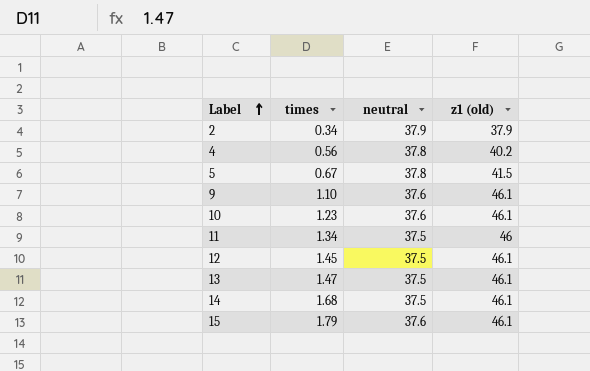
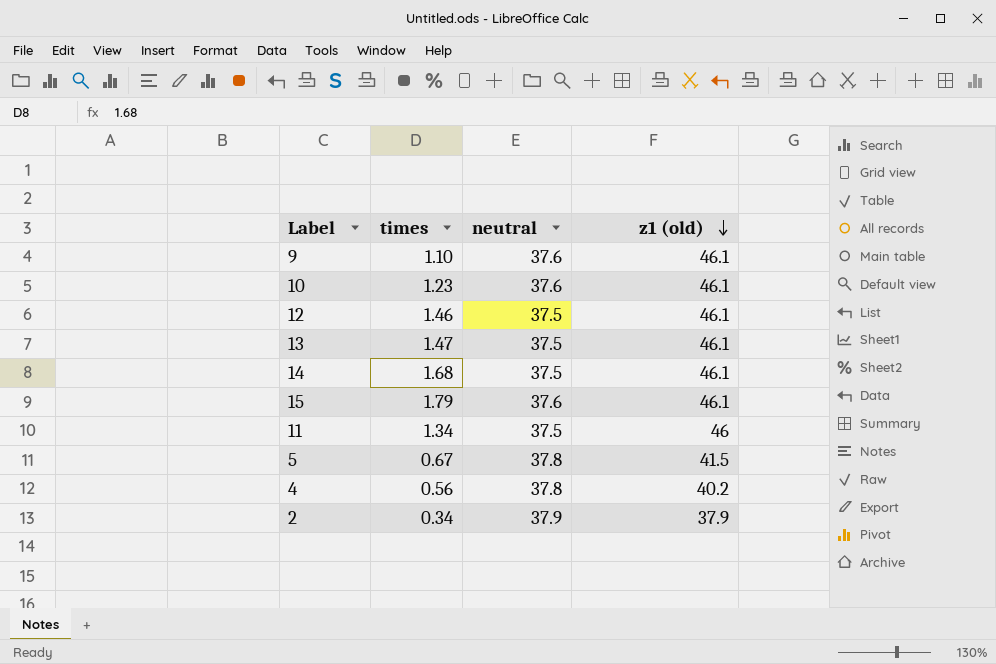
row order: Label ascending -> z1 (old) descending
12 | times: 1.45 -> 1.46

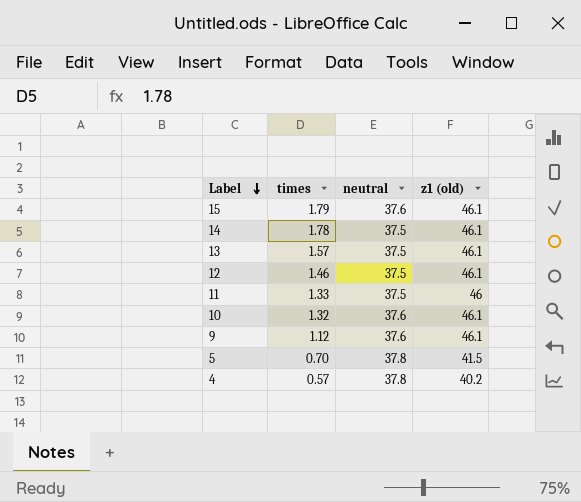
row order: z1 (old) descending -> Label descending
row 2: 0.34 | 37.9 | 37.9 -> none
14 | times: 1.68 -> 1.78
13 | times: 1.47 -> 1.57
11 | times: 1.34 -> 1.33
10 | times: 1.23 -> 1.32
9 | times: 1.10 -> 1.12
5 | times: 0.67 -> 0.70
4 | times: 0.56 -> 0.57

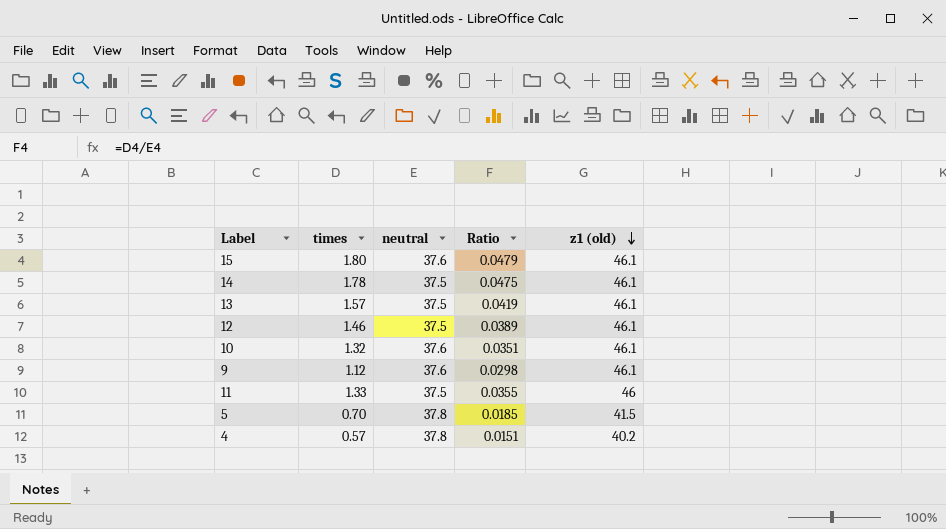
row order: Label descending -> z1 (old) descending
column Ratio | formula: none -> [times] / [neutral]
15 | times: 1.79 -> 1.80

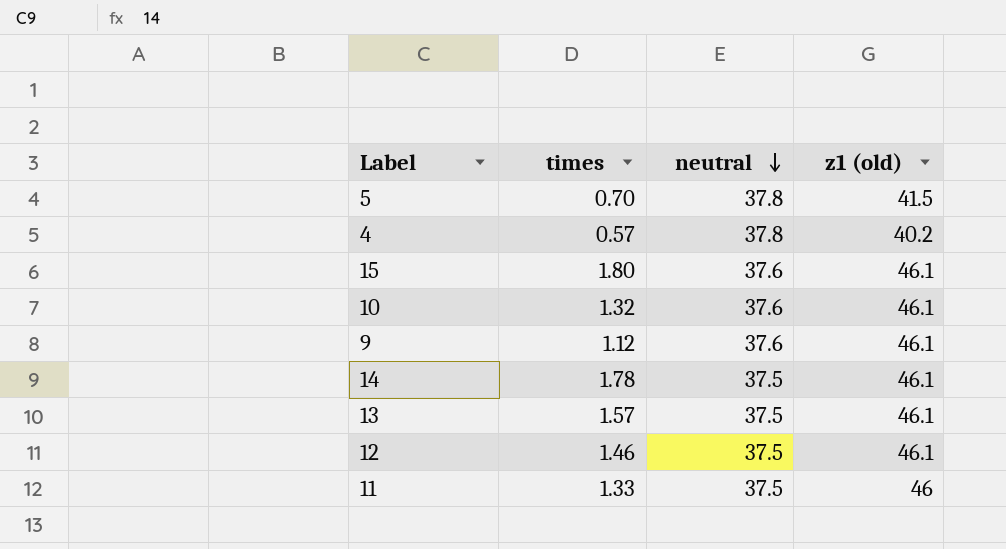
row order: z1 (old) descending -> neutral descending
column Ratio | formula: [times] / [neutral] -> none

